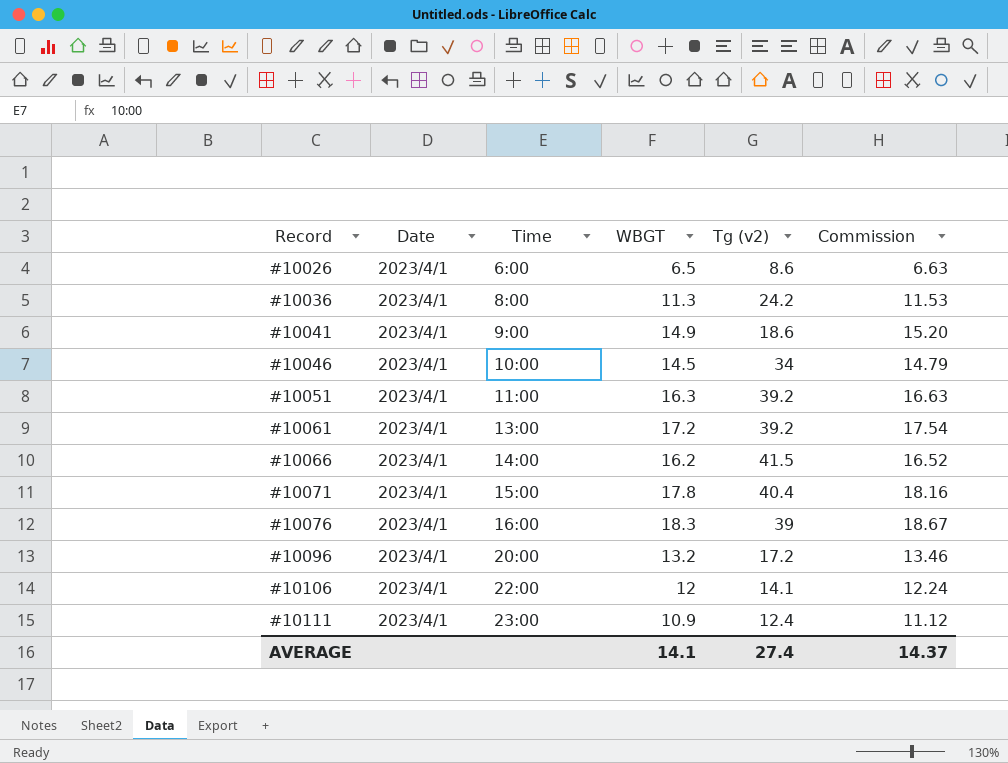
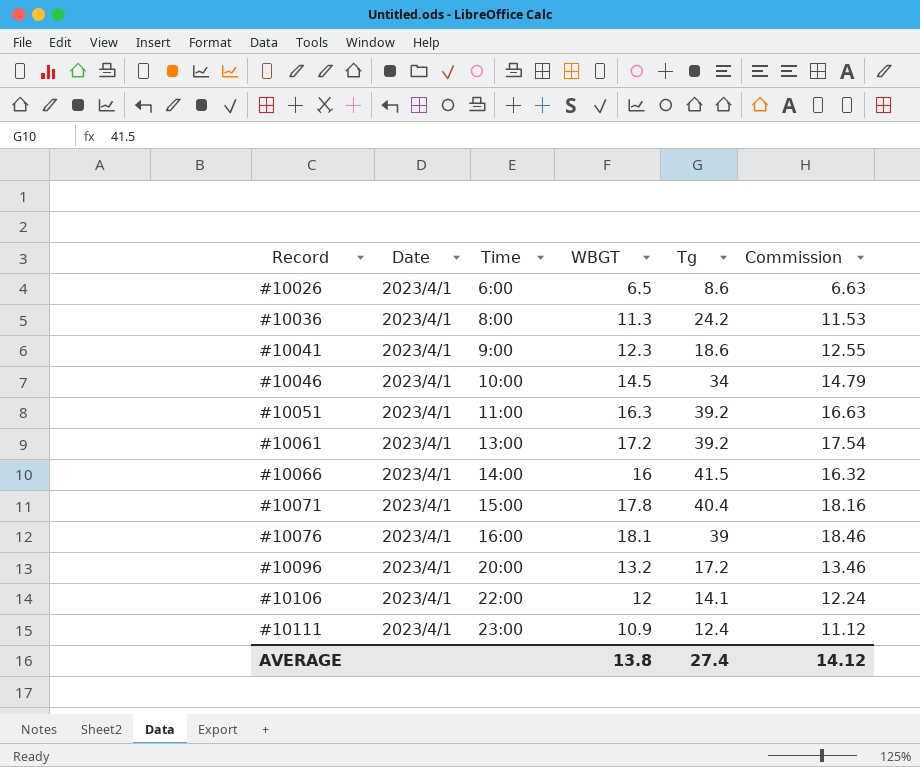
column name: Tg (v2) -> Tg
#10041 | WBGT: 14.9 -> 12.3
#10041 | Commission: 15.20 -> 12.55
#10066 | WBGT: 16.2 -> 16
#10066 | Commission: 16.52 -> 16.32
#10076 | WBGT: 18.3 -> 18.1
#10076 | Commission: 18.67 -> 18.46
AVERAGE | WBGT: 14.1 -> 13.8
AVERAGE | Commission: 14.37 -> 14.12

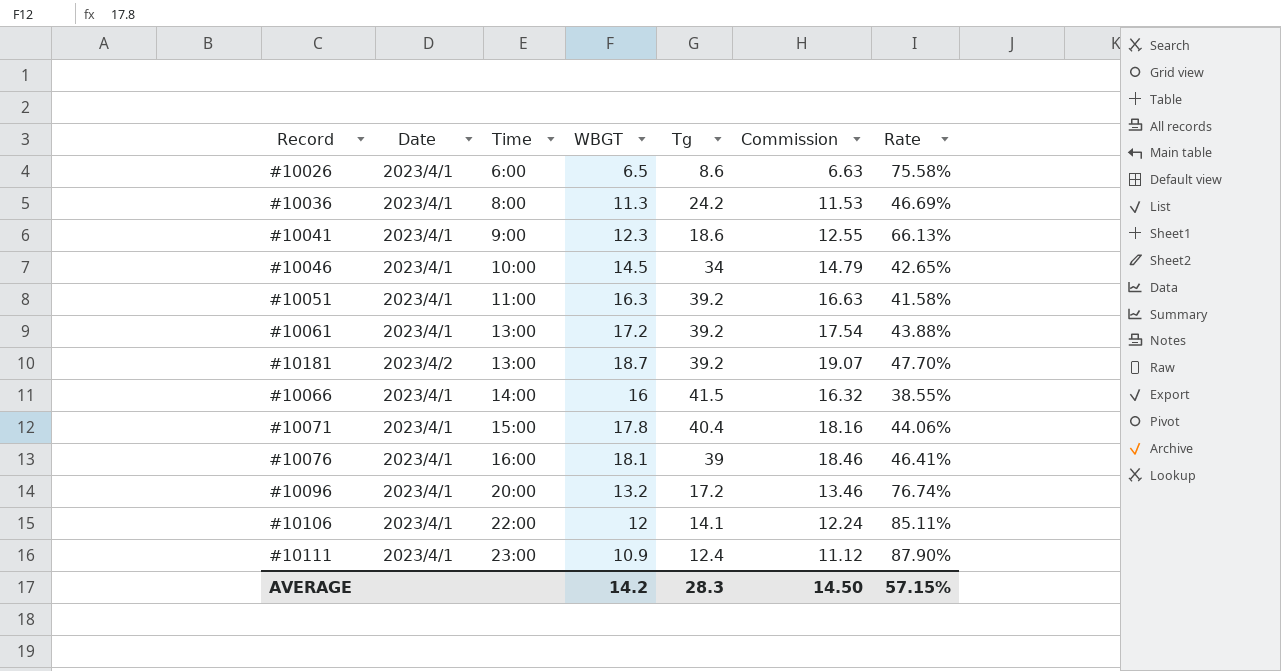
column Rate | formula: none -> [WBGT] / [Tg]
row #10181: none -> 2023/4/2 | 13:00 | 18.7 | 39.2 | 19.07 | 47.70%
AVERAGE | WBGT: 13.8 -> 14.2
AVERAGE | Tg: 27.4 -> 28.3
AVERAGE | Commission: 14.12 -> 14.50

